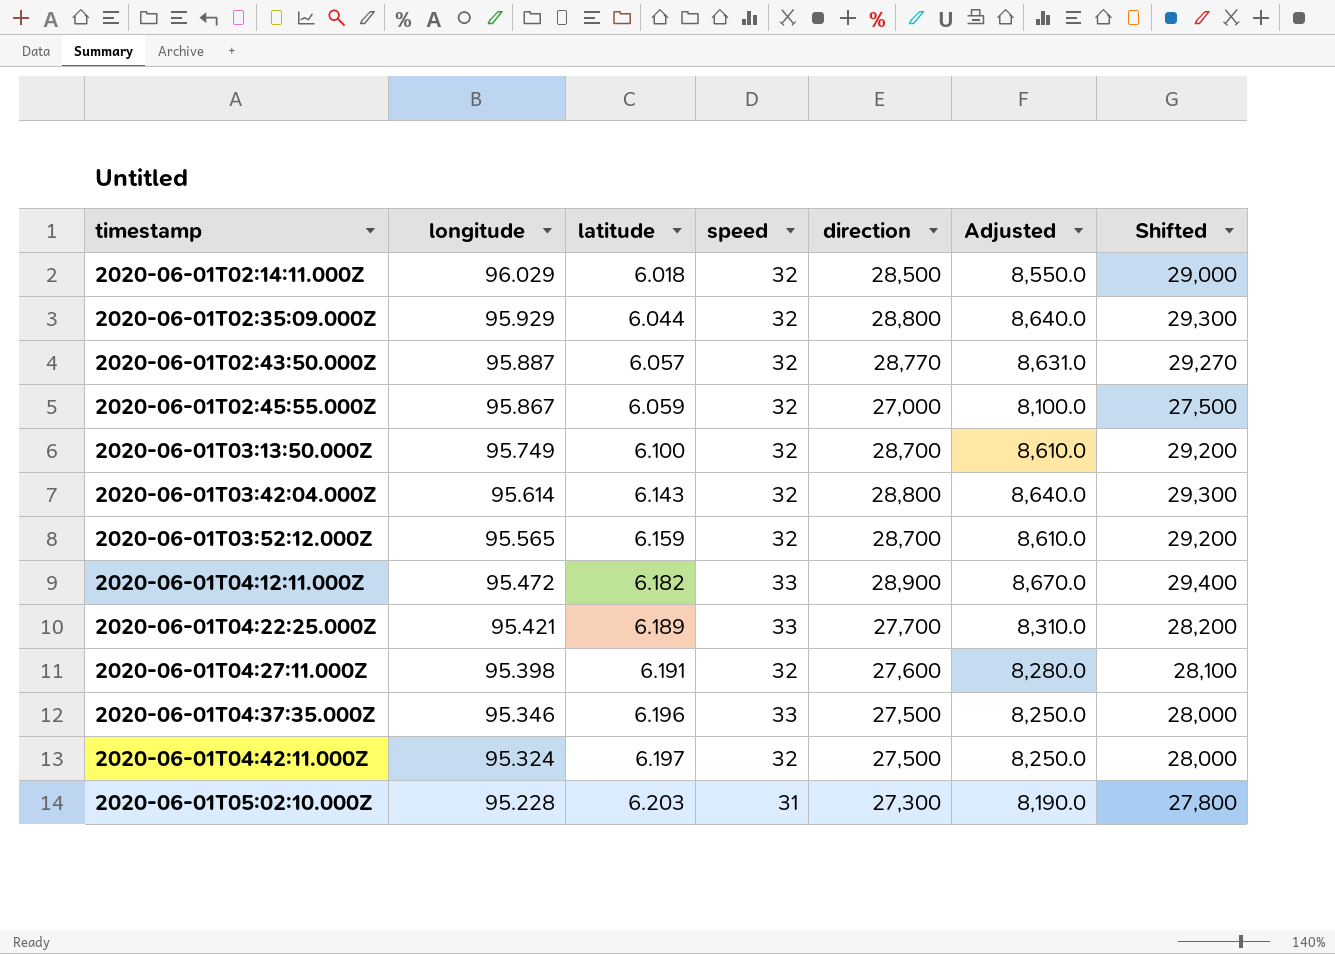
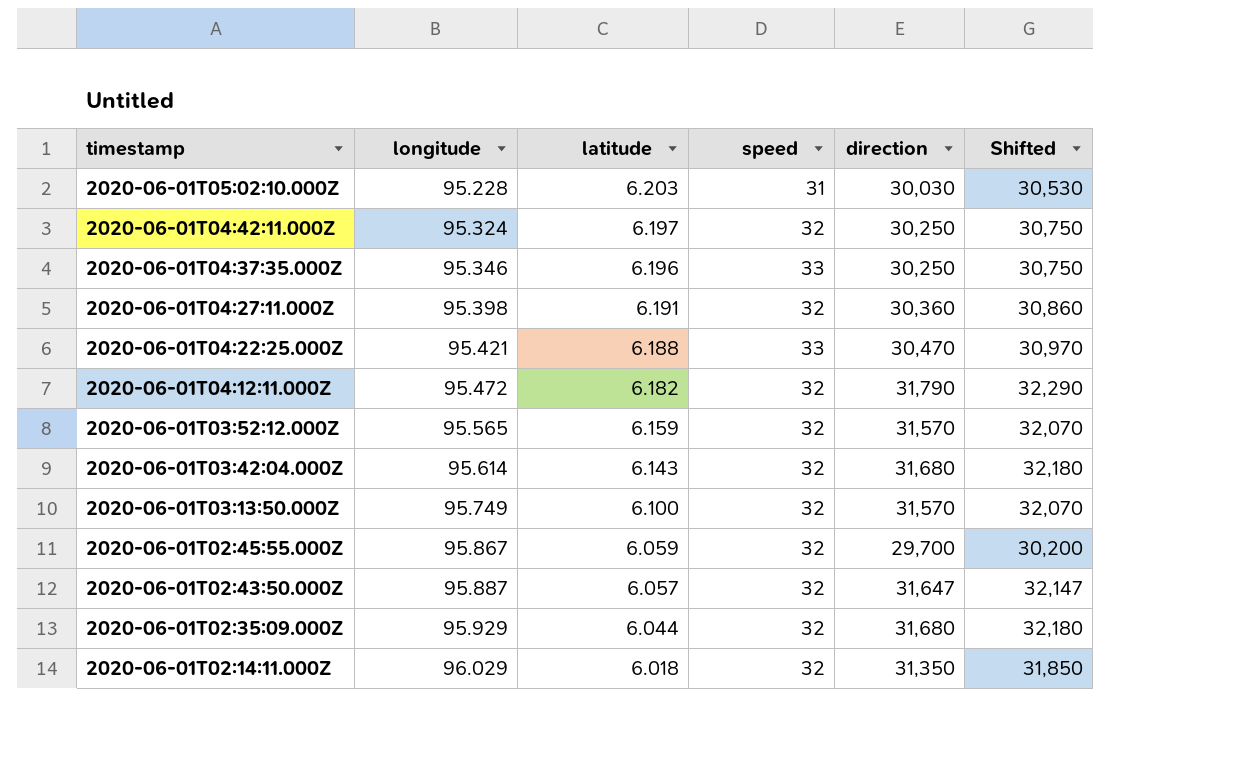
row order: timestamp ascending -> timestamp descending
column Adjusted | formula: [direction] * 0.3 -> none
2020-06-01T05:02:10.000Z | direction: 27,300 -> 30,030
2020-06-01T05:02:10.000Z | Shifted: 27,800 -> 30,530
2020-06-01T04:42:11.000Z | direction: 27,500 -> 30,250
2020-06-01T04:42:11.000Z | Shifted: 28,000 -> 30,750
2020-06-01T04:37:35.000Z | direction: 27,500 -> 30,250
2020-06-01T04:37:35.000Z | Shifted: 28,000 -> 30,750
2020-06-01T04:27:11.000Z | direction: 27,600 -> 30,360
2020-06-01T04:27:11.000Z | Shifted: 28,100 -> 30,860
2020-06-01T04:22:25.000Z | latitude: 6.189 -> 6.188
2020-06-01T04:22:25.000Z | direction: 27,700 -> 30,470
2020-06-01T04:22:25.000Z | Shifted: 28,200 -> 30,970
2020-06-01T04:12:11.000Z | speed: 33 -> 32
2020-06-01T04:12:11.000Z | direction: 28,900 -> 31,790
2020-06-01T04:12:11.000Z | Shifted: 29,400 -> 32,290
2020-06-01T03:52:12.000Z | direction: 28,700 -> 31,570
2020-06-01T03:52:12.000Z | Shifted: 29,200 -> 32,070
2020-06-01T03:42:04.000Z | direction: 28,800 -> 31,680
2020-06-01T03:42:04.000Z | Shifted: 29,300 -> 32,180
2020-06-01T03:13:50.000Z | direction: 28,700 -> 31,570
2020-06-01T03:13:50.000Z | Shifted: 29,200 -> 32,070
2020-06-01T02:45:55.000Z | direction: 27,000 -> 29,700
2020-06-01T02:45:55.000Z | Shifted: 27,500 -> 30,200
2020-06-01T02:43:50.000Z | direction: 28,770 -> 31,647
2020-06-01T02:43:50.000Z | Shifted: 29,270 -> 32,147
2020-06-01T02:35:09.000Z | direction: 28,800 -> 31,680
2020-06-01T02:35:09.000Z | Shifted: 29,300 -> 32,180
2020-06-01T02:14:11.000Z | direction: 28,500 -> 31,350
2020-06-01T02:14:11.000Z | Shifted: 29,000 -> 31,850

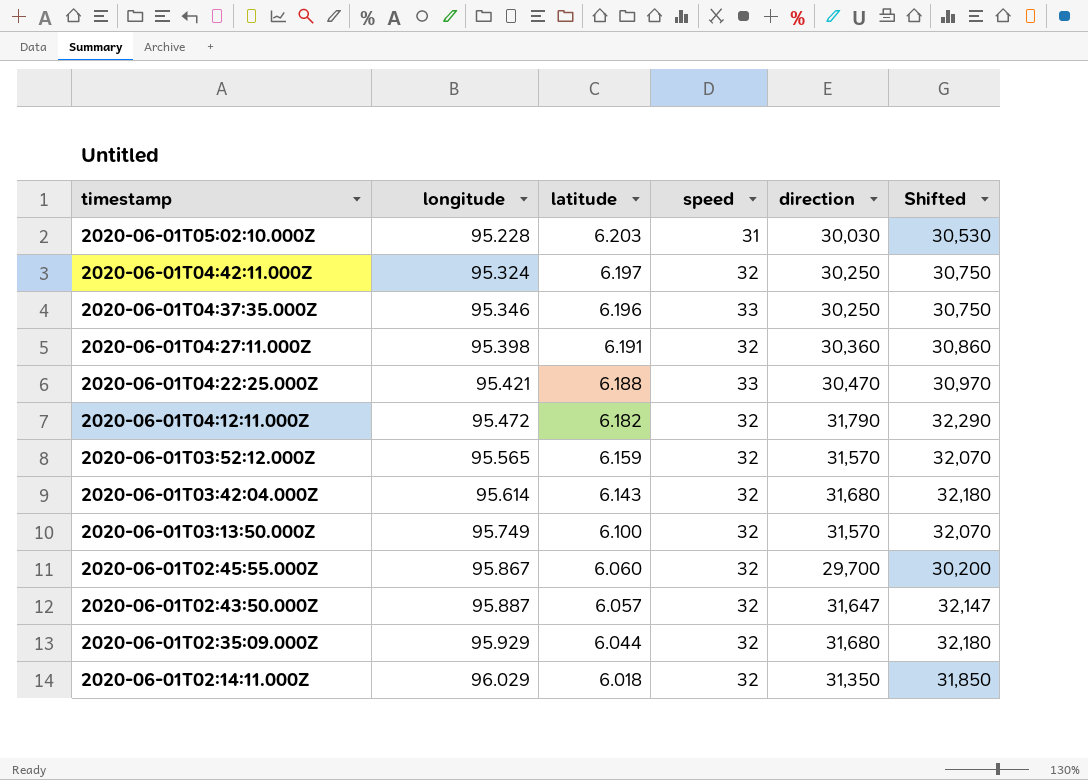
2020-06-01T02:45:55.000Z | latitude: 6.059 -> 6.060

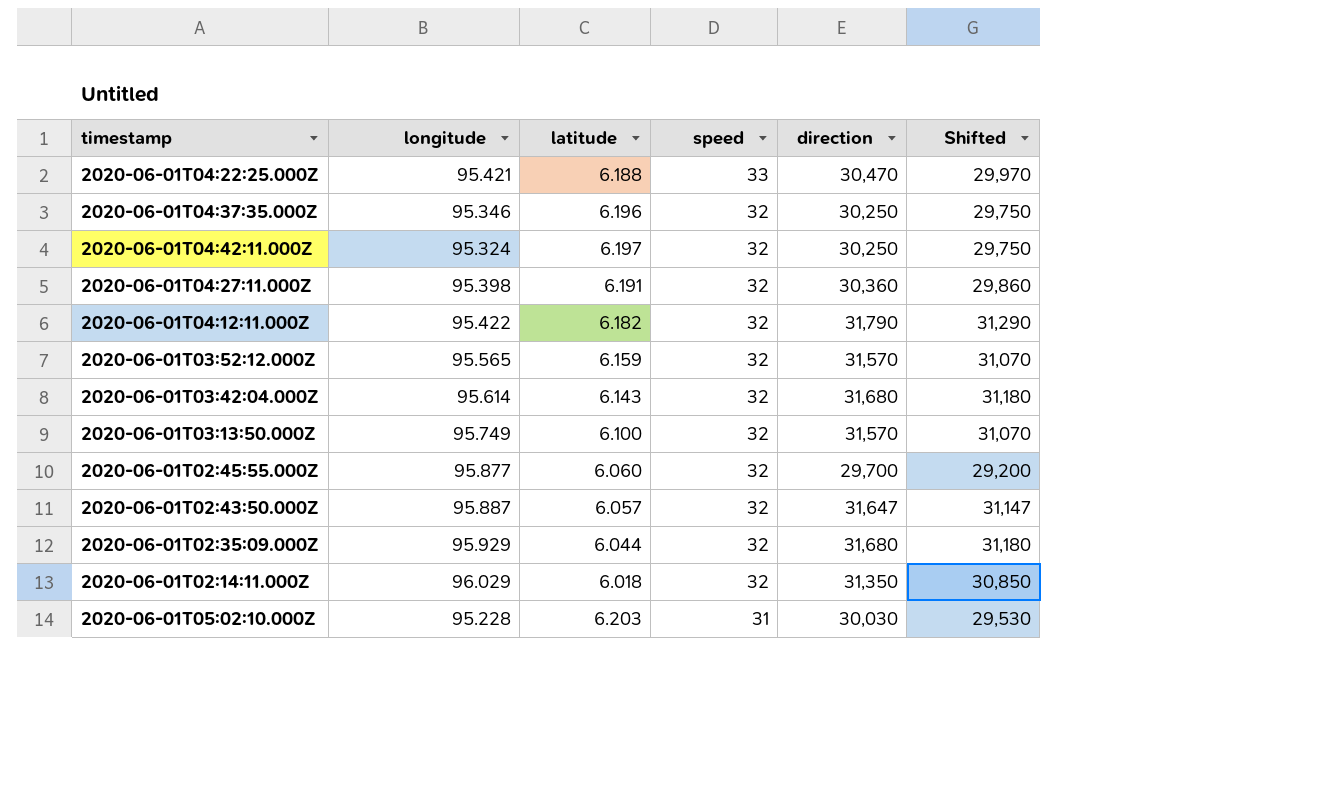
row order: timestamp descending -> speed descending
column Shifted | formula: [direction] + 500 -> [direction] - 500
2020-06-01T04:37:35.000Z | speed: 33 -> 32
2020-06-01T04:12:11.000Z | longitude: 95.472 -> 95.422
2020-06-01T02:45:55.000Z | longitude: 95.867 -> 95.877

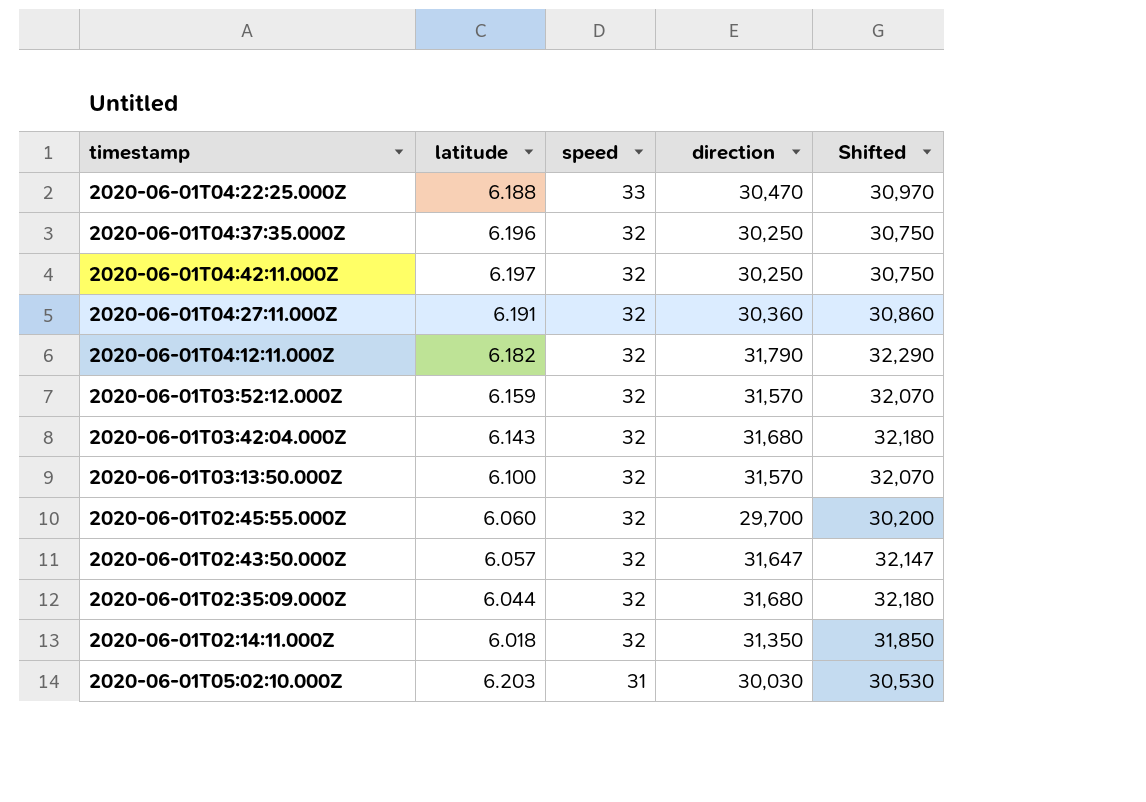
column longitude | position: 2 -> none
column Shifted | formula: [direction] - 500 -> [direction] + 500

